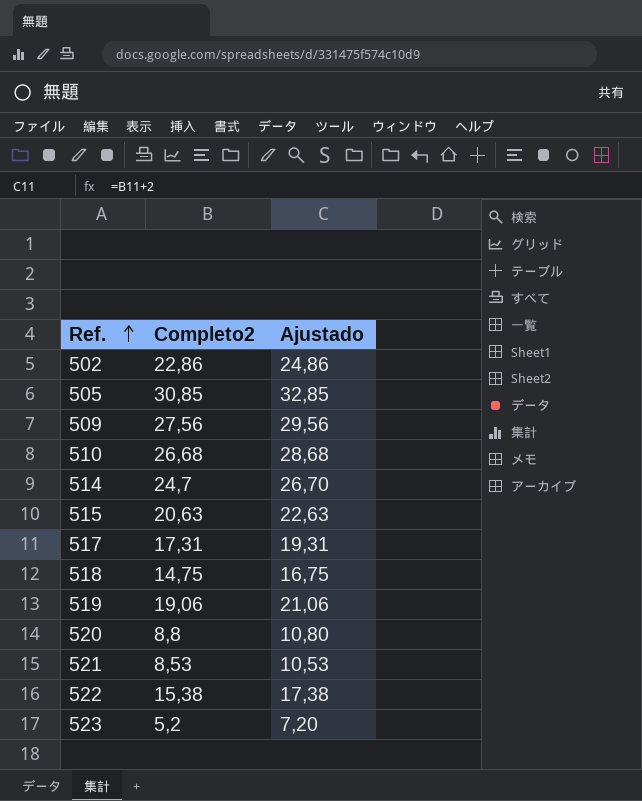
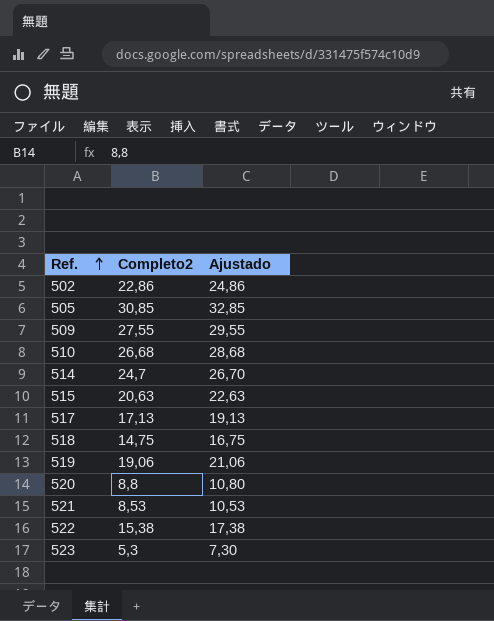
509 | Completo2: 27,56 -> 27,55
509 | Ajustado: 29,56 -> 29,55
517 | Completo2: 17,31 -> 17,13
517 | Ajustado: 19,31 -> 19,13
523 | Completo2: 5,2 -> 5,3
523 | Ajustado: 7,20 -> 7,30

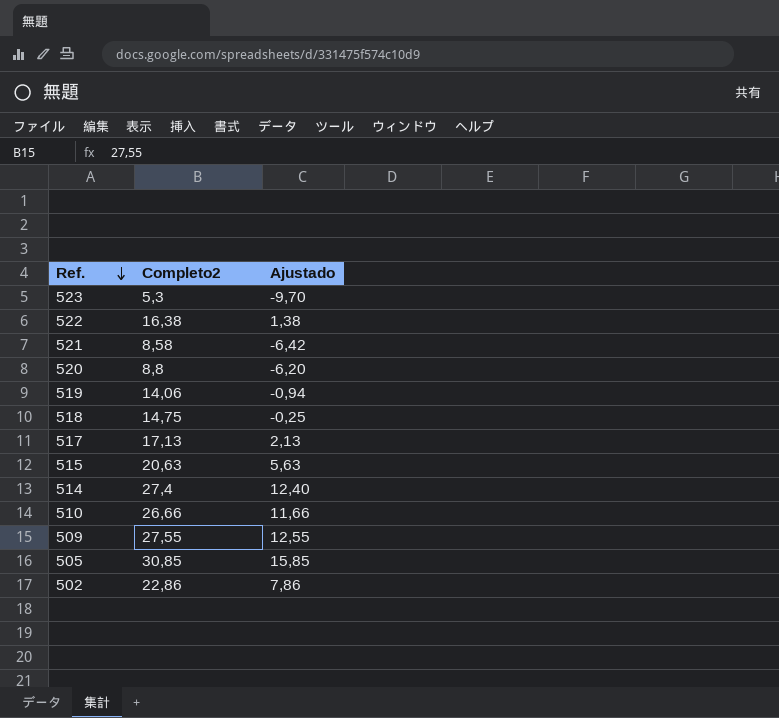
row order: Ref. ascending -> Ref. descending
column Ajustado | formula: [Completo2] + 2 -> [Completo2] - 15
522 | Completo2: 15,38 -> 16,38
521 | Completo2: 8,53 -> 8,58
519 | Completo2: 19,06 -> 14,06
514 | Completo2: 24,7 -> 27,4
510 | Completo2: 26,68 -> 26,66

